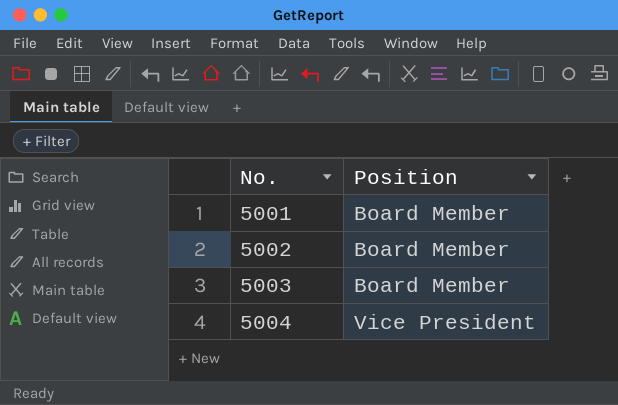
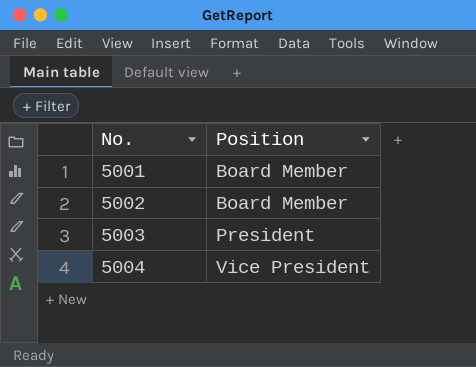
5003 | Position: Board Member -> President

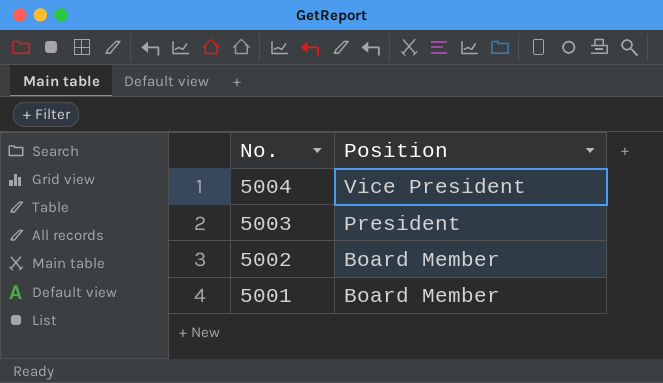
row order: No. ascending -> No. descending

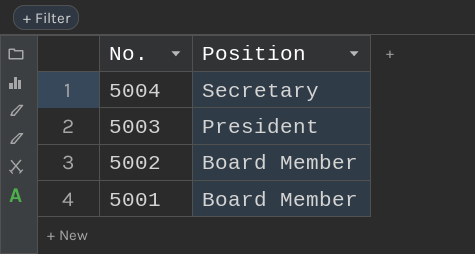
5004 | Position: Vice President -> Secretary

